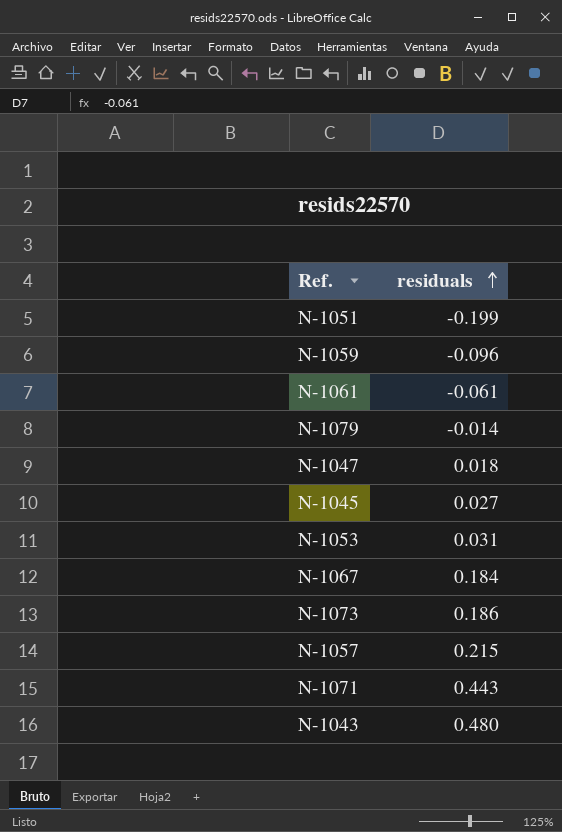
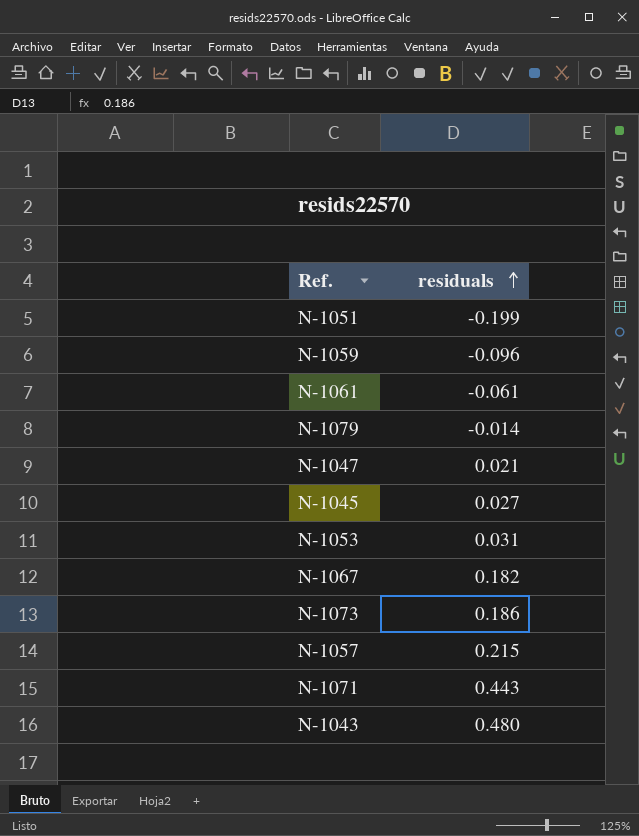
N-1047 | residuals: 0.018 -> 0.021
N-1067 | residuals: 0.184 -> 0.182

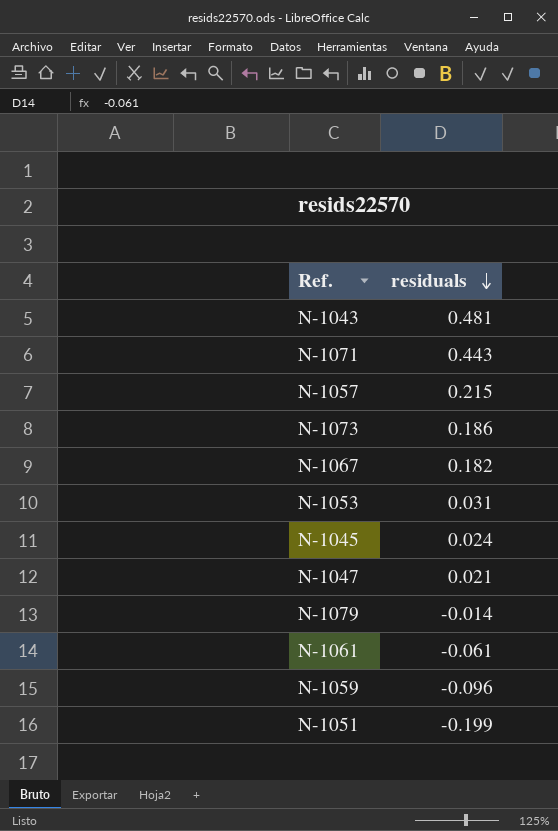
row order: residuals ascending -> residuals descending
N-1043 | residuals: 0.480 -> 0.481
N-1045 | residuals: 0.027 -> 0.024

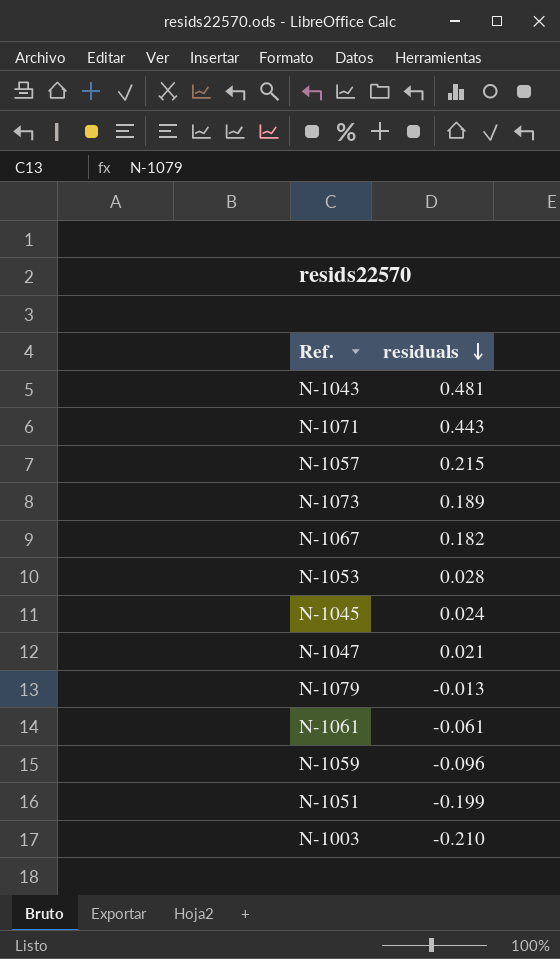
N-1073 | residuals: 0.186 -> 0.189
N-1053 | residuals: 0.031 -> 0.028
N-1079 | residuals: -0.014 -> -0.013
row N-1003: none -> -0.210

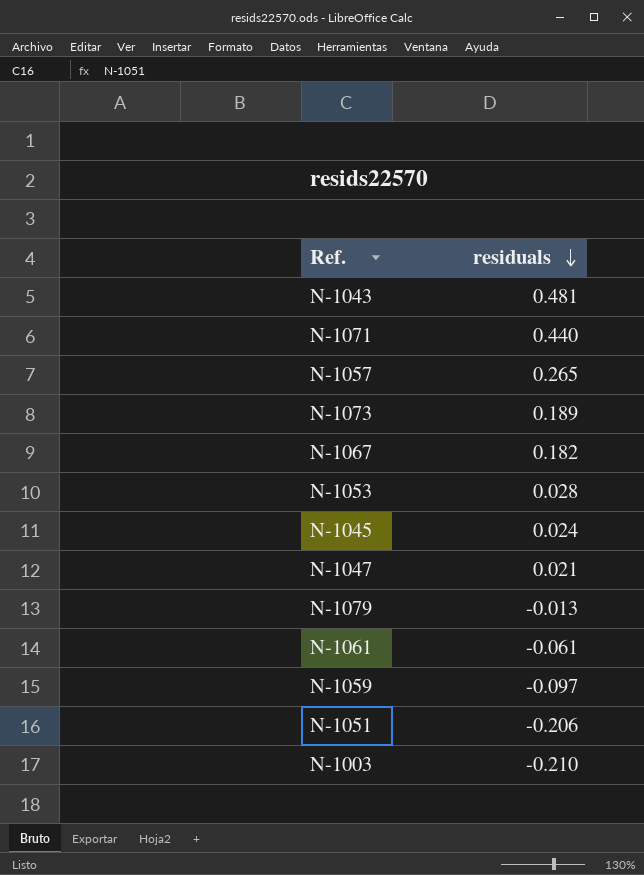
N-1071 | residuals: 0.443 -> 0.440
N-1057 | residuals: 0.215 -> 0.265
N-1059 | residuals: -0.096 -> -0.097
N-1051 | residuals: -0.199 -> -0.206

